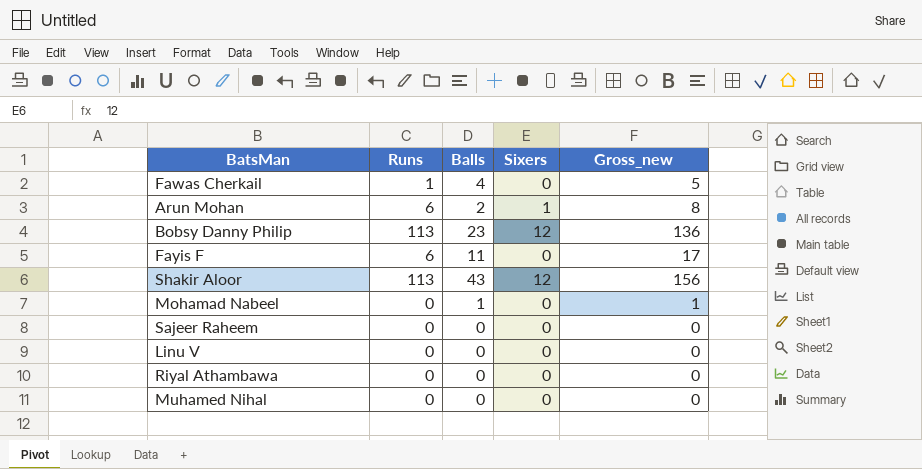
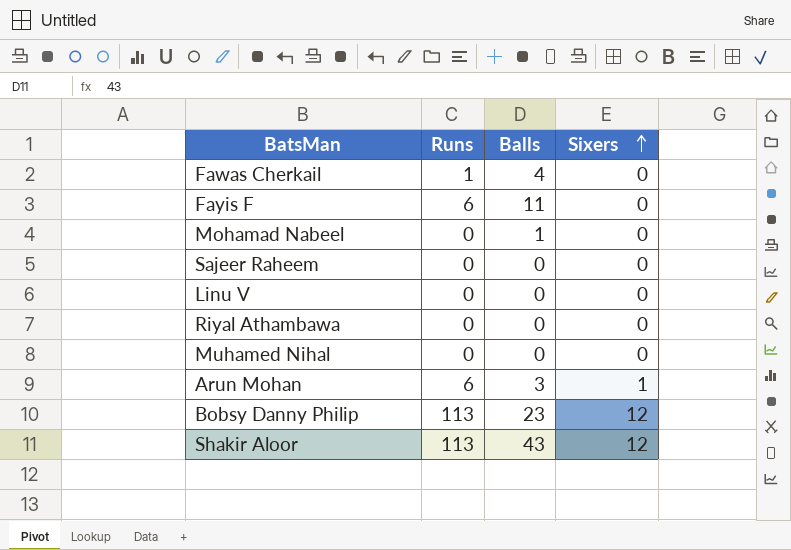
row order: none -> Sixers ascending
column Gross_new | formula: [Runs] + [Balls] -> none
Arun Mohan | Balls: 2 -> 3

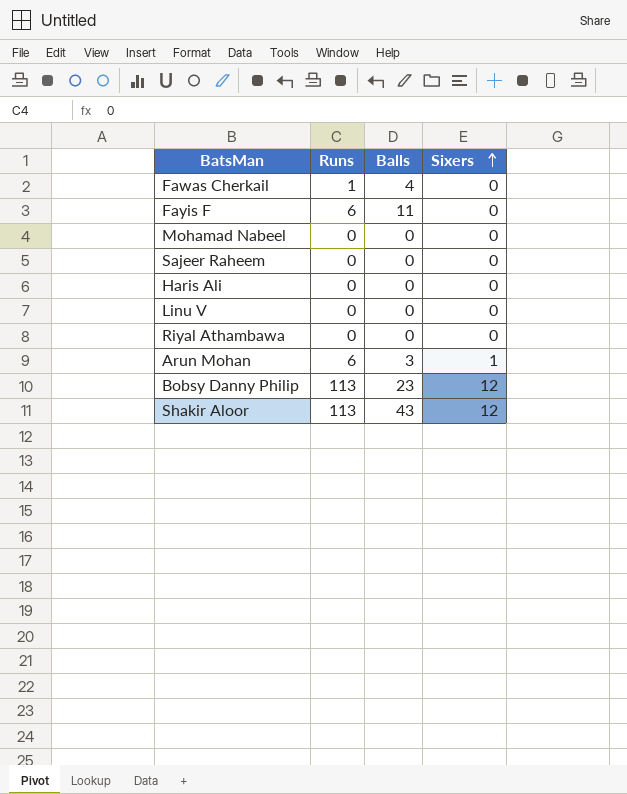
row Muhamed Nihal: 0 | 0 | 0 -> none
Mohamad Nabeel | Balls: 1 -> 0
row Haris Ali: none -> 0 | 0 | 0

